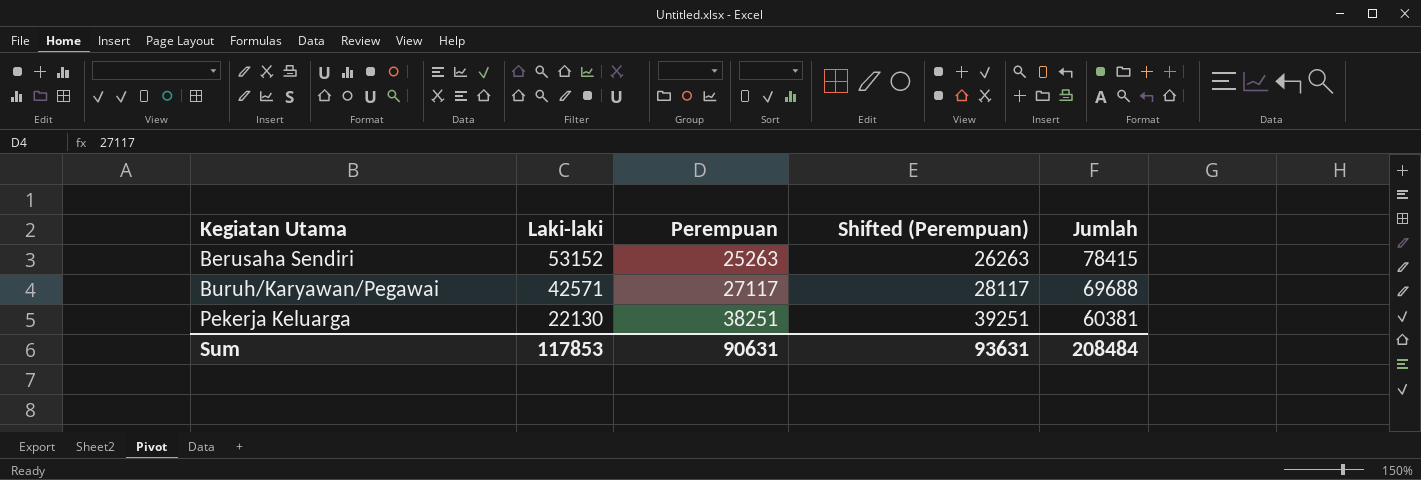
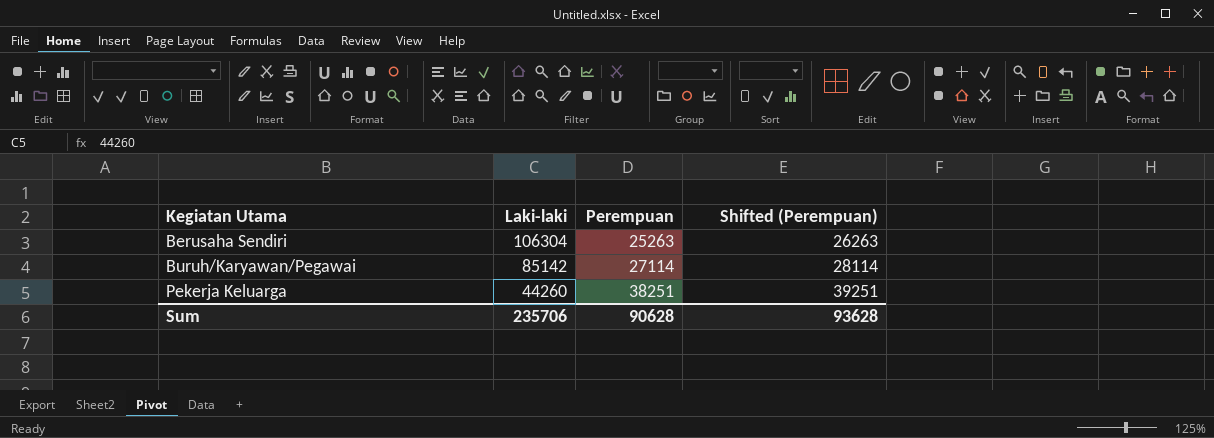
column Jumlah | formula: [Laki-laki] + [Perempuan] -> none
Berusaha Sendiri | Laki-laki: 53152 -> 106304
Buruh/Karyawan/Pegawai | Laki-laki: 42571 -> 85142
Buruh/Karyawan/Pegawai | Perempuan: 27117 -> 27114
Buruh/Karyawan/Pegawai | Shifted (Perempuan): 28117 -> 28114
Pekerja Keluarga | Laki-laki: 22130 -> 44260
Sum | Laki-laki: 117853 -> 235706
Sum | Perempuan: 90631 -> 90628
Sum | Shifted (Perempuan): 93631 -> 93628

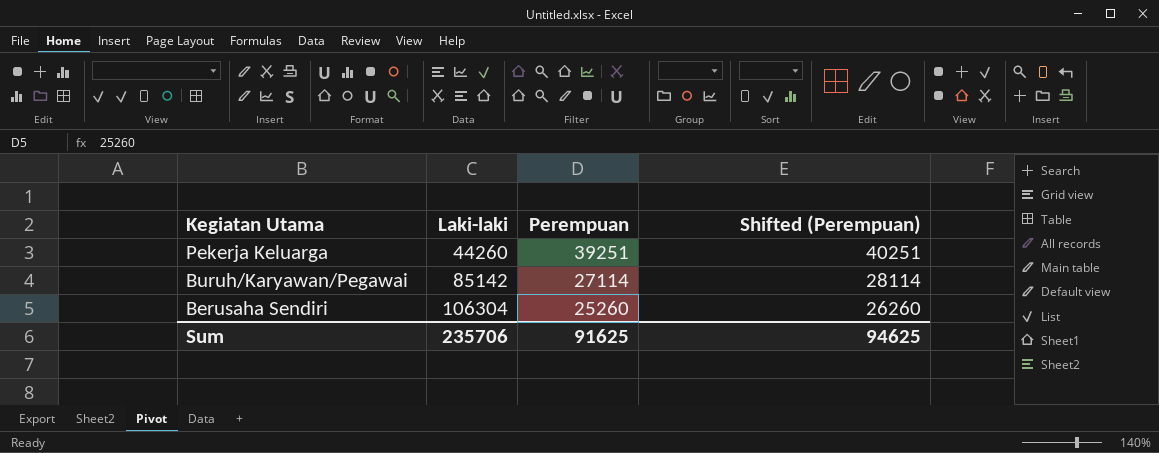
row order: Kegiatan Utama ascending -> Kegiatan Utama descending
Pekerja Keluarga | Perempuan: 38251 -> 39251
Pekerja Keluarga | Shifted (Perempuan): 39251 -> 40251
Berusaha Sendiri | Perempuan: 25263 -> 25260
Berusaha Sendiri | Shifted (Perempuan): 26263 -> 26260
Sum | Perempuan: 90628 -> 91625
Sum | Shifted (Perempuan): 93628 -> 94625

